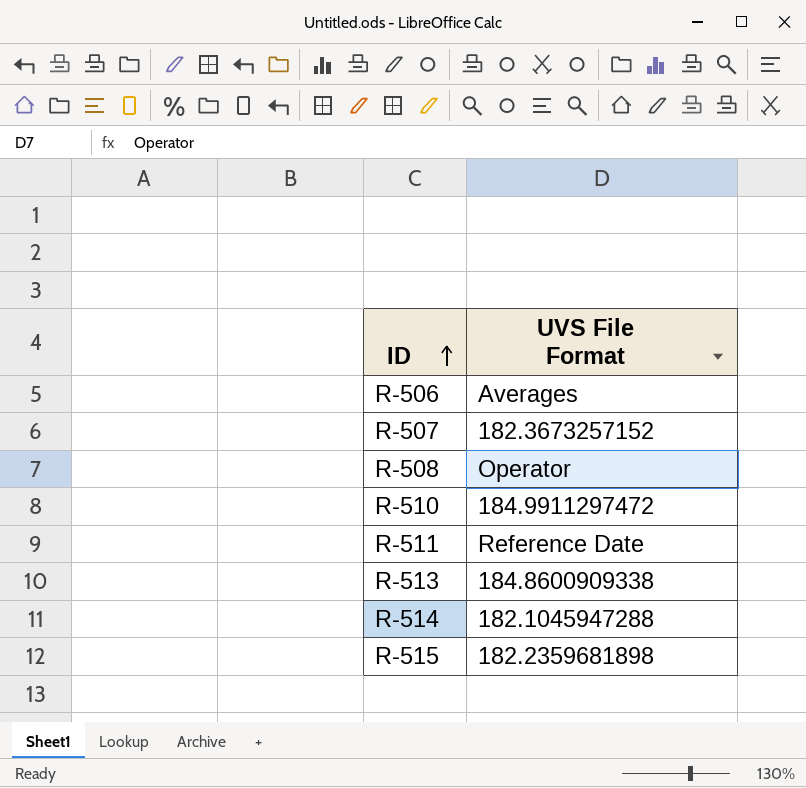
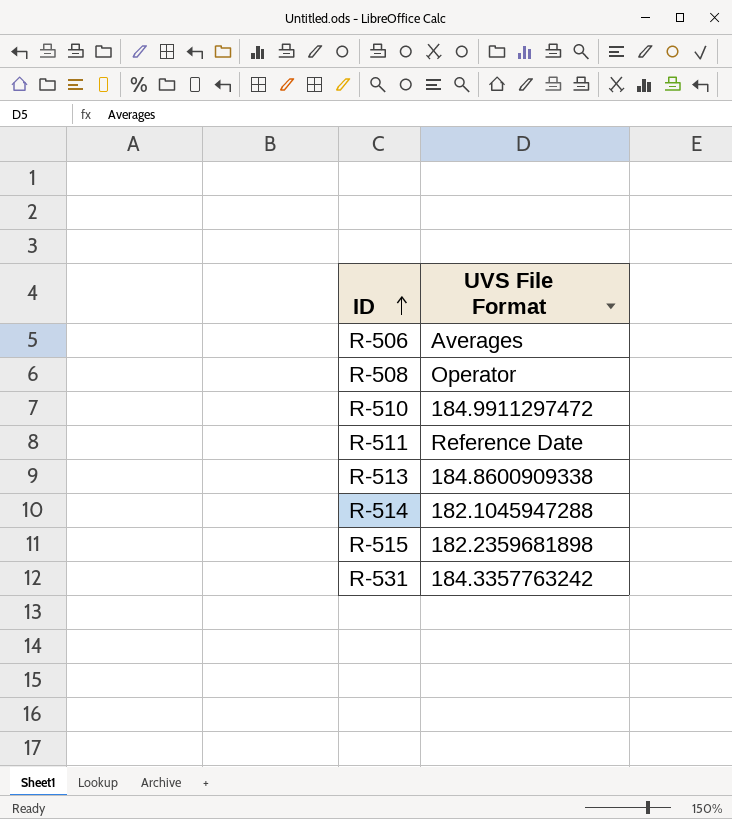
row R-507: 182.3673257152 -> none
row R-531: none -> 184.3357763242

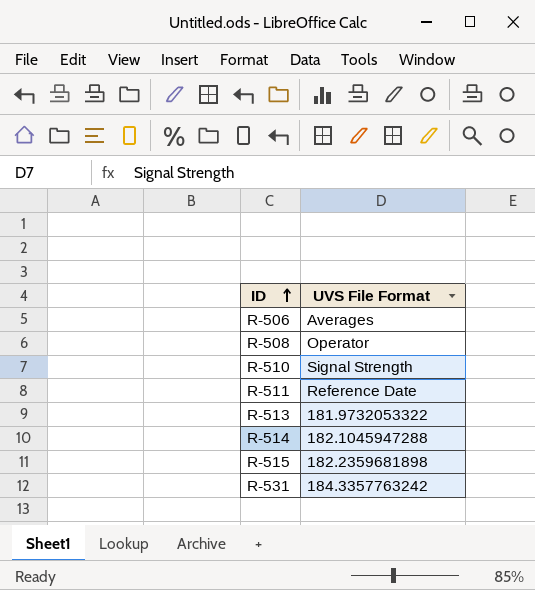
R-510 | UVS File Format: 184.9911297472 -> Signal Strength
R-513 | UVS File Format: 184.8600909338 -> 181.9732053322

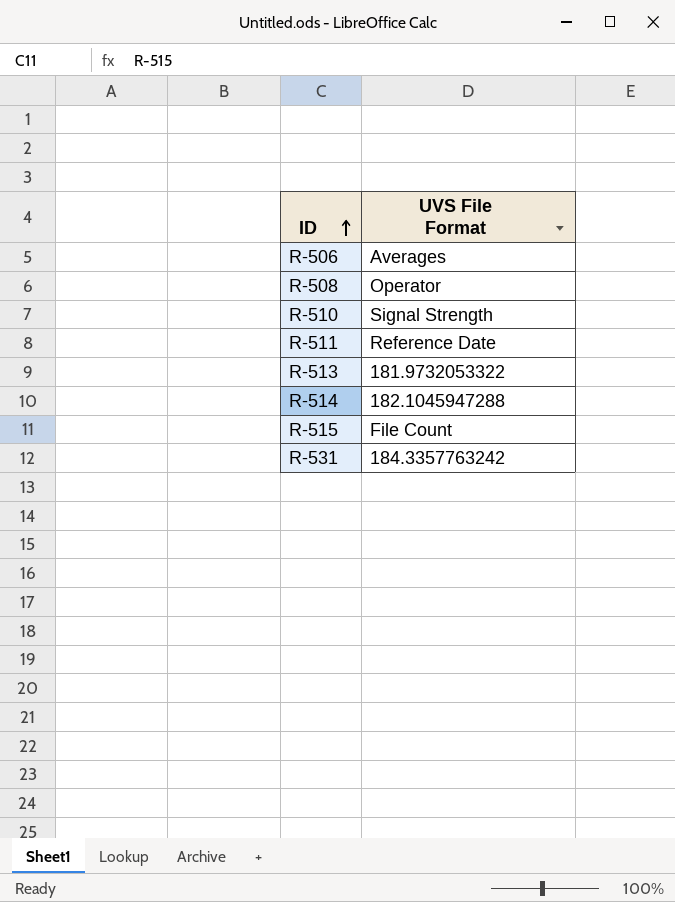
R-515 | UVS File Format: 182.2359681898 -> File Count

